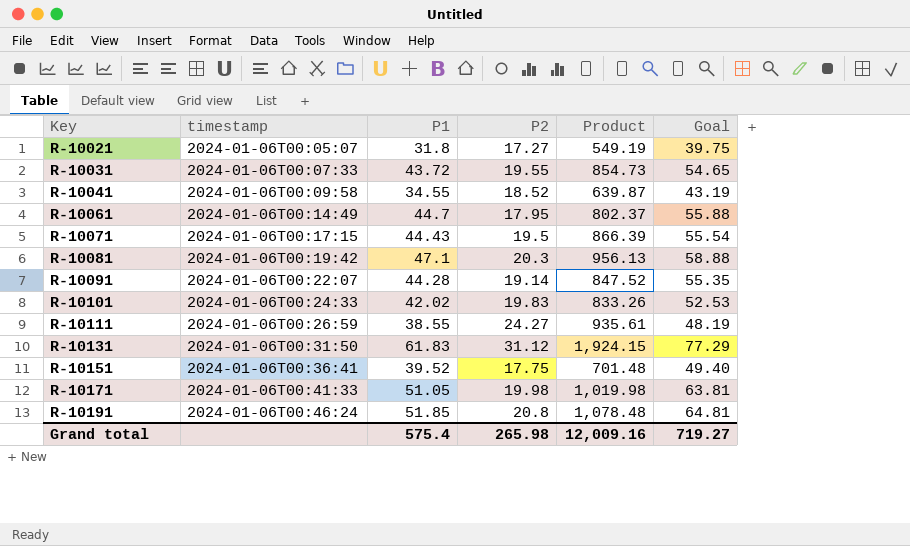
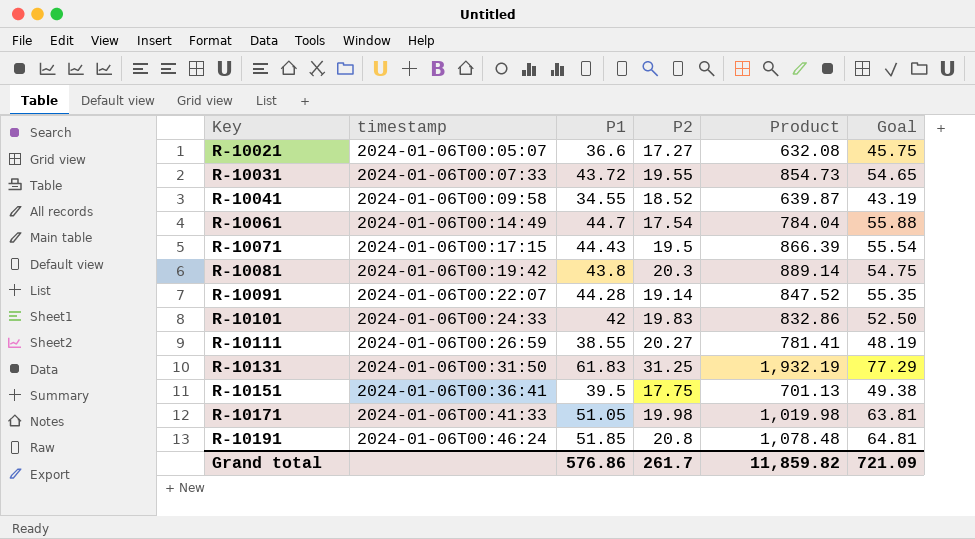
R-10021 | P1: 31.8 -> 36.6
R-10021 | Product: 549.19 -> 632.08
R-10021 | Goal: 39.75 -> 45.75
R-10061 | P2: 17.95 -> 17.54
R-10061 | Product: 802.37 -> 784.04
R-10081 | P1: 47.1 -> 43.8
R-10081 | Product: 956.13 -> 889.14
R-10081 | Goal: 58.88 -> 54.75
R-10101 | P1: 42.02 -> 42
R-10101 | Product: 833.26 -> 832.86
R-10101 | Goal: 52.53 -> 52.50
R-10111 | P2: 24.27 -> 20.27
R-10111 | Product: 935.61 -> 781.41
R-10131 | P2: 31.12 -> 31.25
R-10131 | Product: 1,924.15 -> 1,932.19
R-10151 | P1: 39.52 -> 39.5
R-10151 | Product: 701.48 -> 701.13
R-10151 | Goal: 49.40 -> 49.38
Grand total | P1: 575.4 -> 576.86
Grand total | P2: 265.98 -> 261.7
Grand total | Product: 12,009.16 -> 11,859.82
Grand total | Goal: 719.27 -> 721.09

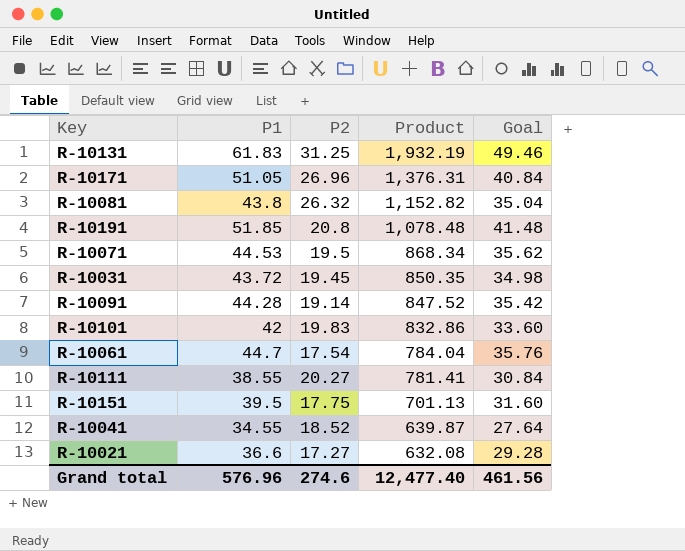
row order: Key ascending -> Product descending
column timestamp | position: 2 -> none
column Goal | formula: [P1] * 1.25 -> [P1] * 0.8
R-10171 | P2: 19.98 -> 26.96
R-10171 | Product: 1,019.98 -> 1,376.31
R-10081 | P2: 20.3 -> 26.32
R-10081 | Product: 889.14 -> 1,152.82
R-10071 | P1: 44.43 -> 44.53
R-10071 | Product: 866.39 -> 868.34
R-10031 | P2: 19.55 -> 19.45
R-10031 | Product: 854.73 -> 850.35
Grand total | P1: 576.86 -> 576.96
Grand total | P2: 261.7 -> 274.6
Grand total | Product: 11,859.82 -> 12,477.40
Grand total | Goal: 721.09 -> 461.56

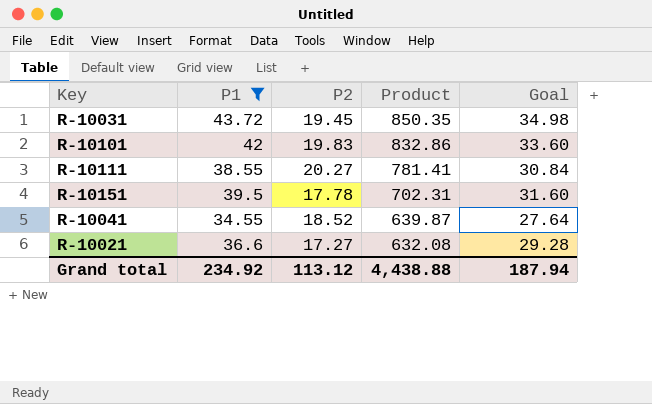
filter: none -> P1 <= 43.72
R-10151 | P2: 17.75 -> 17.78
R-10151 | Product: 701.13 -> 702.31
Grand total | P1: 576.96 -> 234.92
Grand total | P2: 274.6 -> 113.12
Grand total | Product: 12,477.40 -> 4,438.88
Grand total | Goal: 461.56 -> 187.94

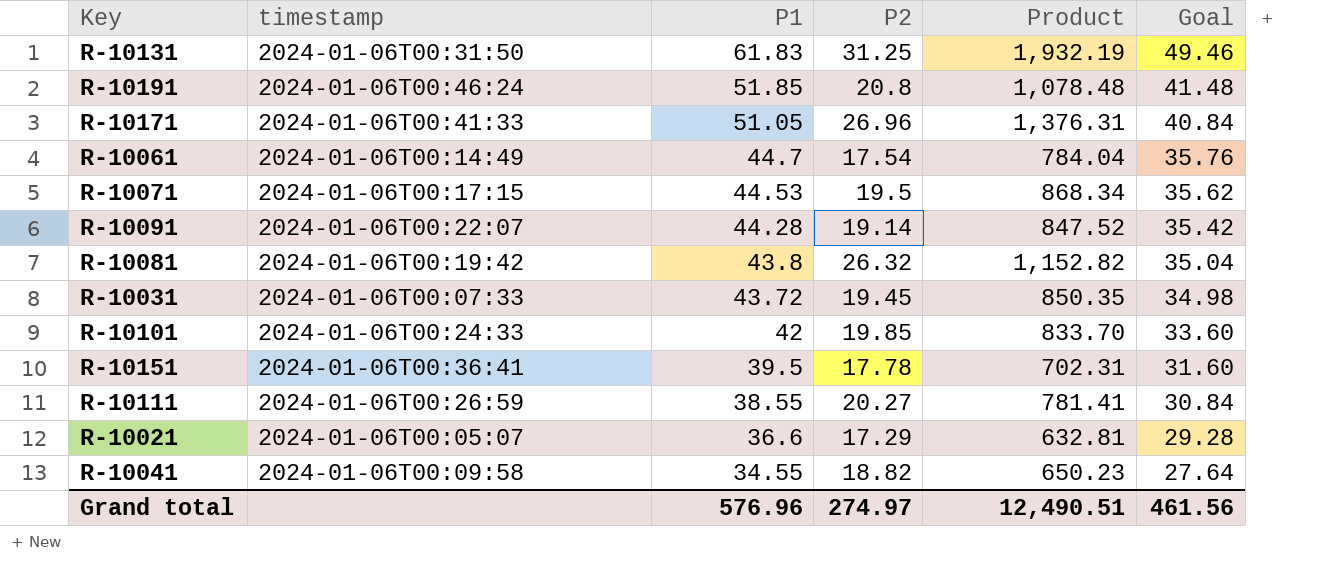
filter: P1 <= 43.72 -> none
row order: Product descending -> P1 descending
column timestamp | position: none -> 2
R-10101 | P2: 19.83 -> 19.85
R-10101 | Product: 832.86 -> 833.70
R-10021 | P2: 17.27 -> 17.29
R-10021 | Product: 632.08 -> 632.81
R-10041 | P2: 18.52 -> 18.82
R-10041 | Product: 639.87 -> 650.23
Grand total | P1: 234.92 -> 576.96
Grand total | P2: 113.12 -> 274.97
Grand total | Product: 4,438.88 -> 12,490.51
Grand total | Goal: 187.94 -> 461.56

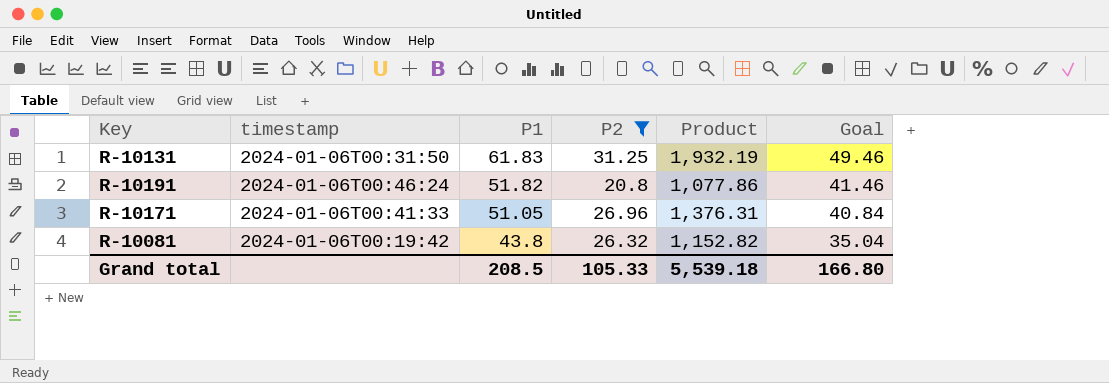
filter: none -> P2 >= 20.8
R-10191 | P1: 51.85 -> 51.82
R-10191 | Product: 1,078.48 -> 1,077.86
R-10191 | Goal: 41.48 -> 41.46
Grand total | P1: 576.96 -> 208.5
Grand total | P2: 274.97 -> 105.33
Grand total | Product: 12,490.51 -> 5,539.18
Grand total | Goal: 461.56 -> 166.80

